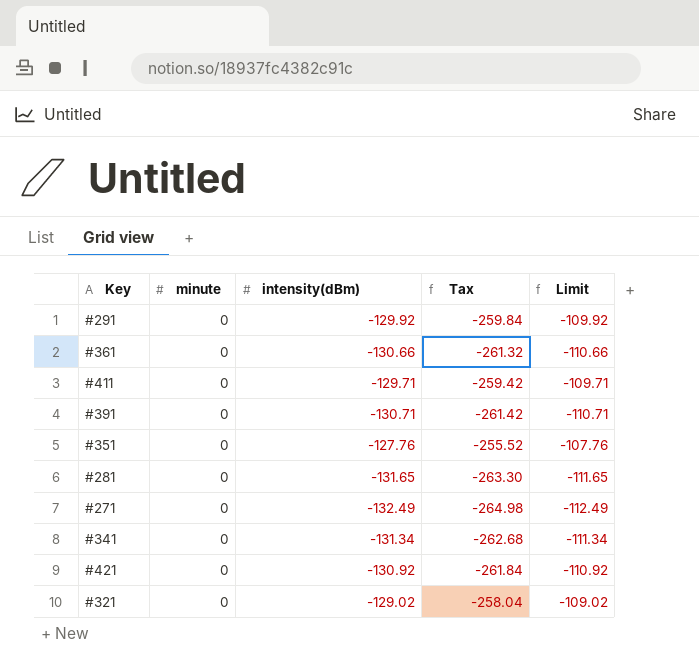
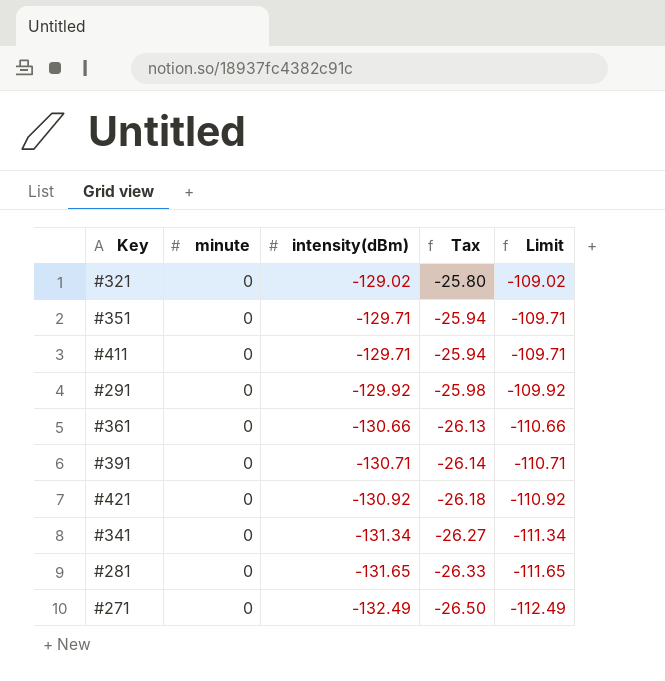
row order: none -> intensity(dBm) descending
column Tax | formula: [intensity(dBm)] * 2 -> [intensity(dBm)] * 0.2
#351 | intensity(dBm): -127.76 -> -129.71
#351 | Limit: -107.76 -> -109.71

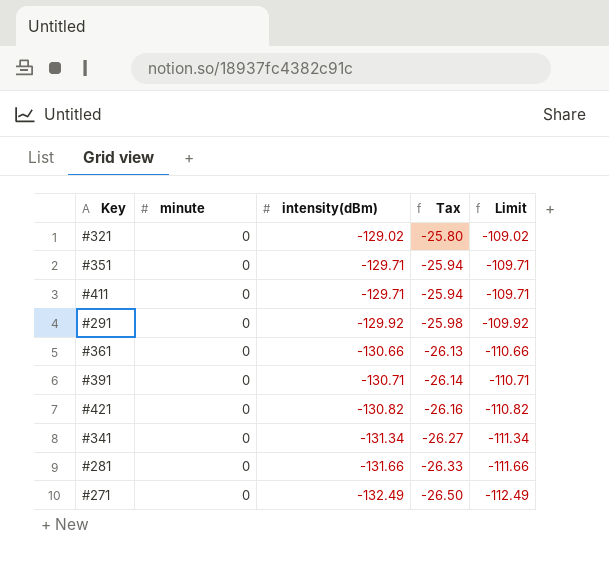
#421 | intensity(dBm): -130.92 -> -130.82
#421 | Tax: -26.18 -> -26.16
#421 | Limit: -110.92 -> -110.82
#281 | intensity(dBm): -131.65 -> -131.66
#281 | Limit: -111.65 -> -111.66

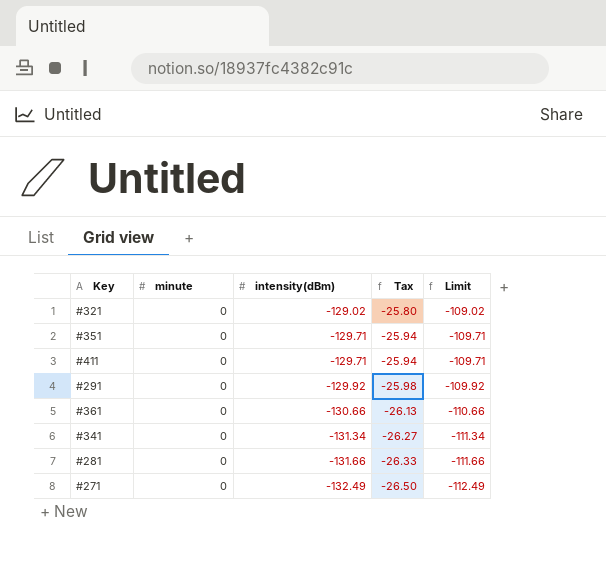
row #391: 0 | -130.71 | -26.14 | -110.71 -> none
row #421: 0 | -130.82 | -26.16 | -110.82 -> none

